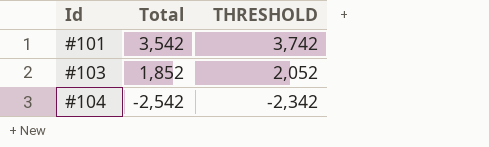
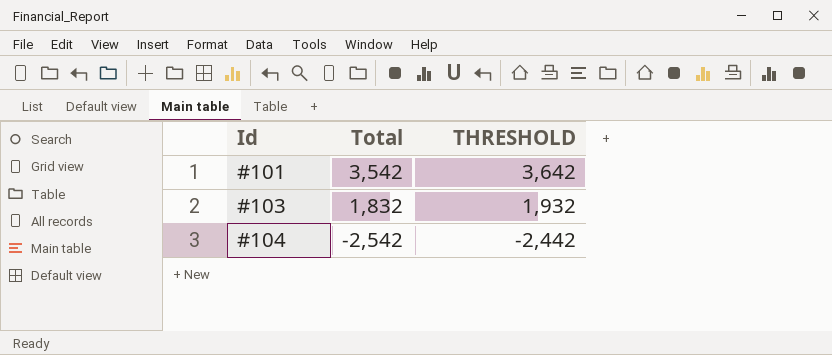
column THRESHOLD | formula: [Total] + 200 -> [Total] + 100
#103 | Total: 1,852 -> 1,832

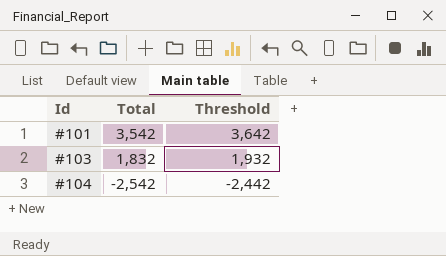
column name: THRESHOLD -> Threshold

